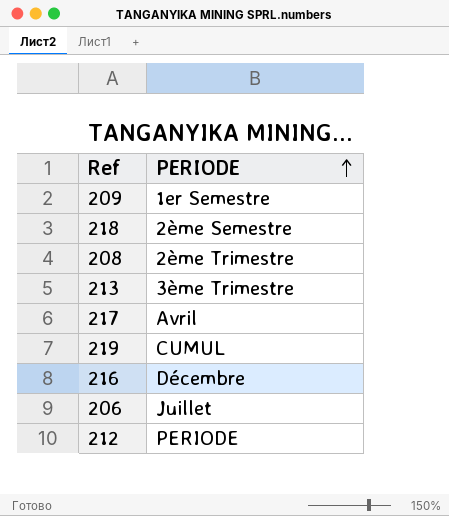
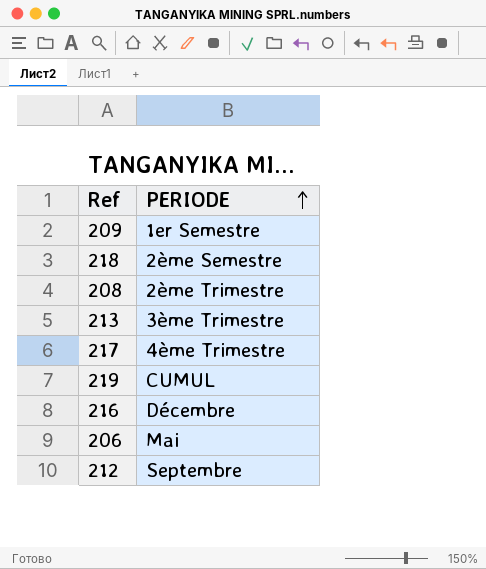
217 | PERIODE: Avril -> 4ème Trimestre
206 | PERIODE: Juillet -> Mai
212 | PERIODE: PERIODE -> Septembre

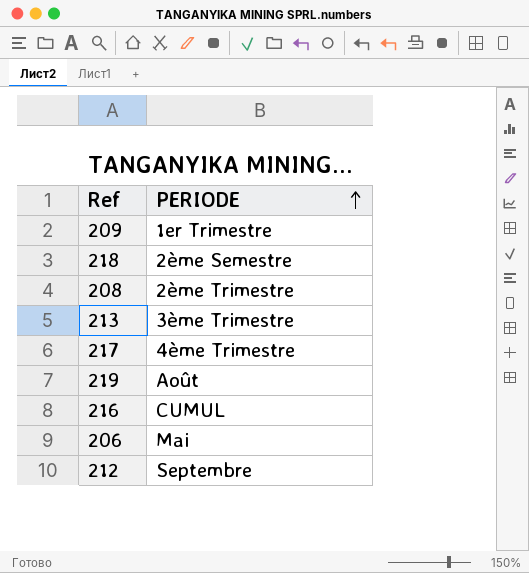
209 | PERIODE: 1er Semestre -> 1er Trimestre
219 | PERIODE: CUMUL -> Août
216 | PERIODE: Décembre -> CUMUL

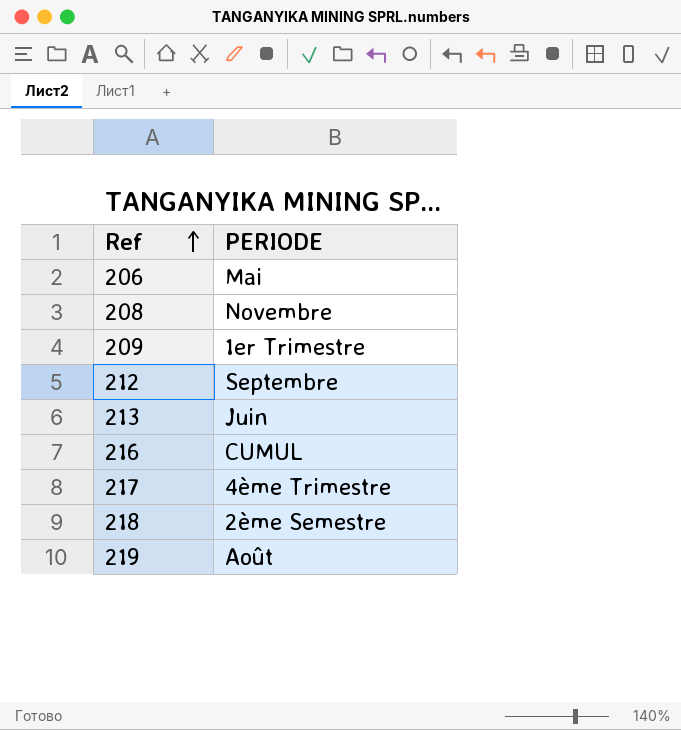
row order: PERIODE ascending -> Ref ascending
208 | PERIODE: 2ème Trimestre -> Novembre
213 | PERIODE: 3ème Trimestre -> Juin

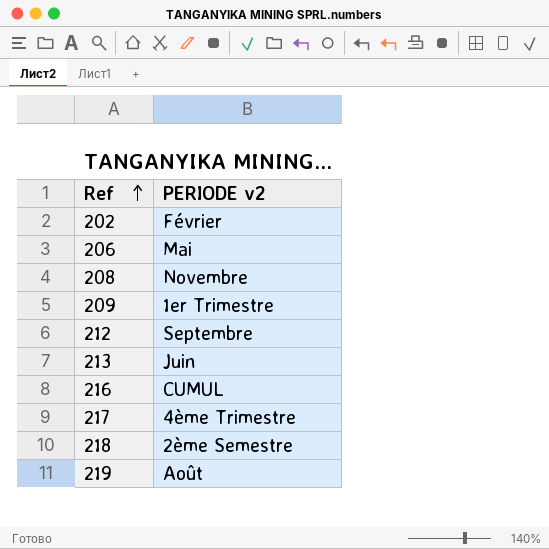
column name: PERIODE -> PERIODE v2
row 202: none -> Février

